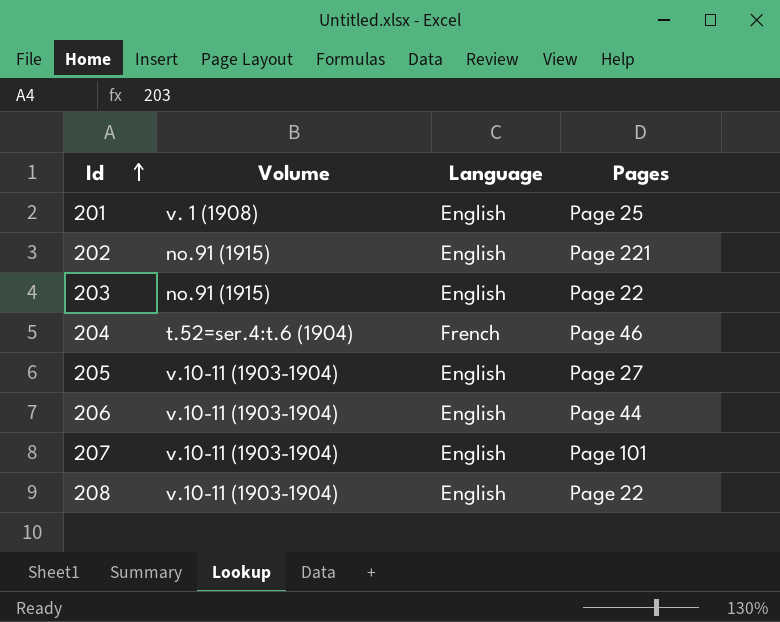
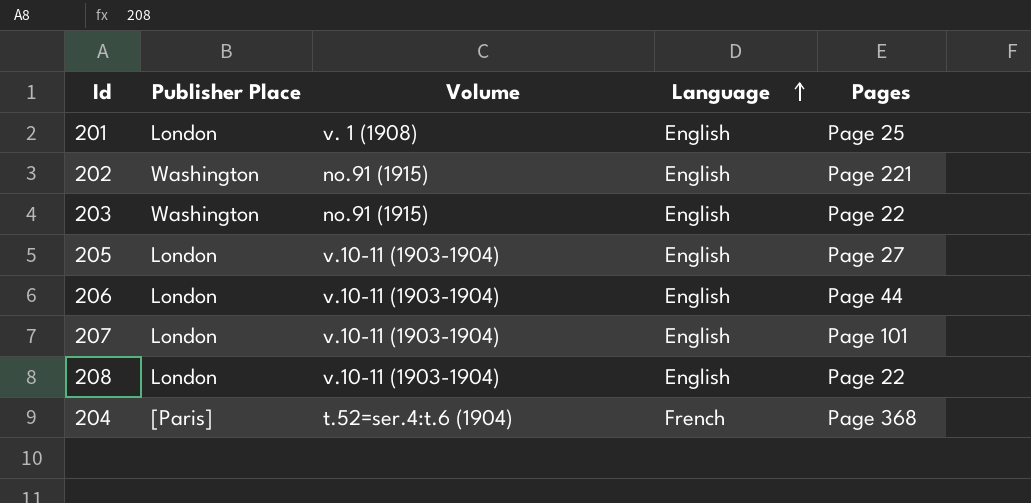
row order: Id ascending -> Language ascending
column Publisher Place | position: none -> 2
204 | Pages: Page 46 -> Page 368

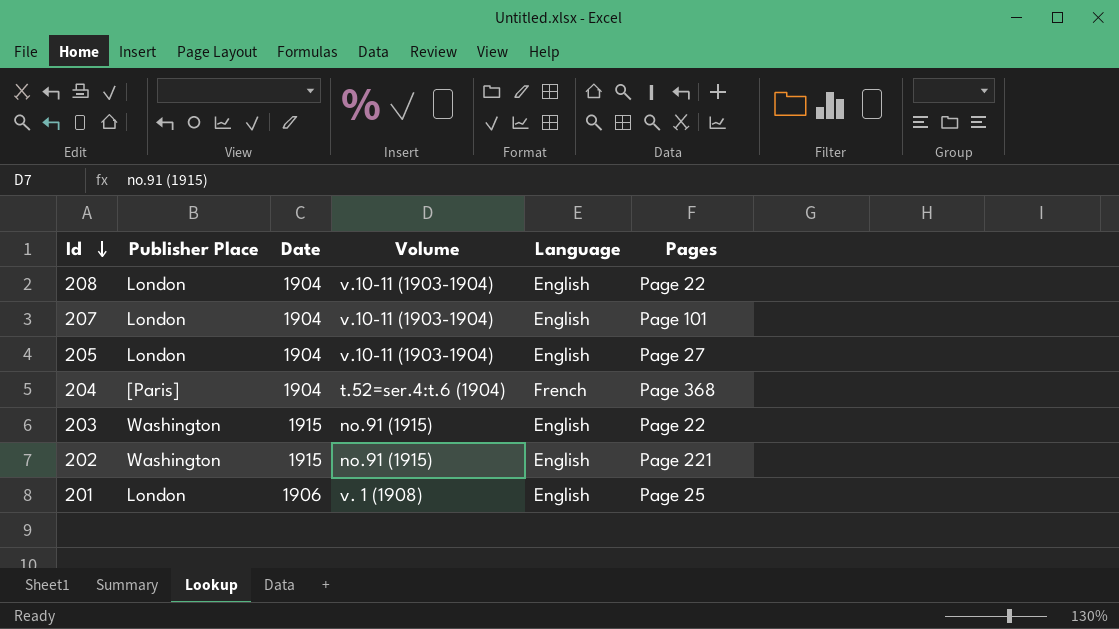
row order: Language ascending -> Id descending
column Date | position: none -> 3
row 206: London | v.10-11 (1903-1904) | English | Page 44 -> none

